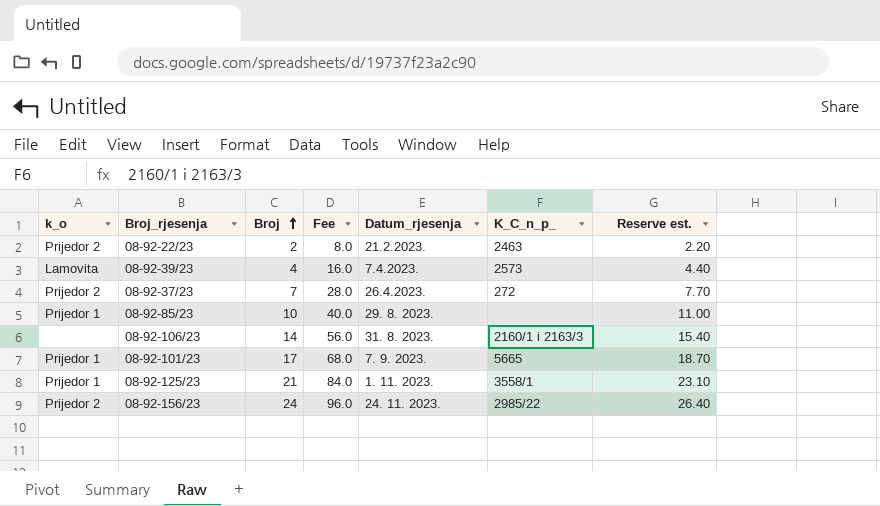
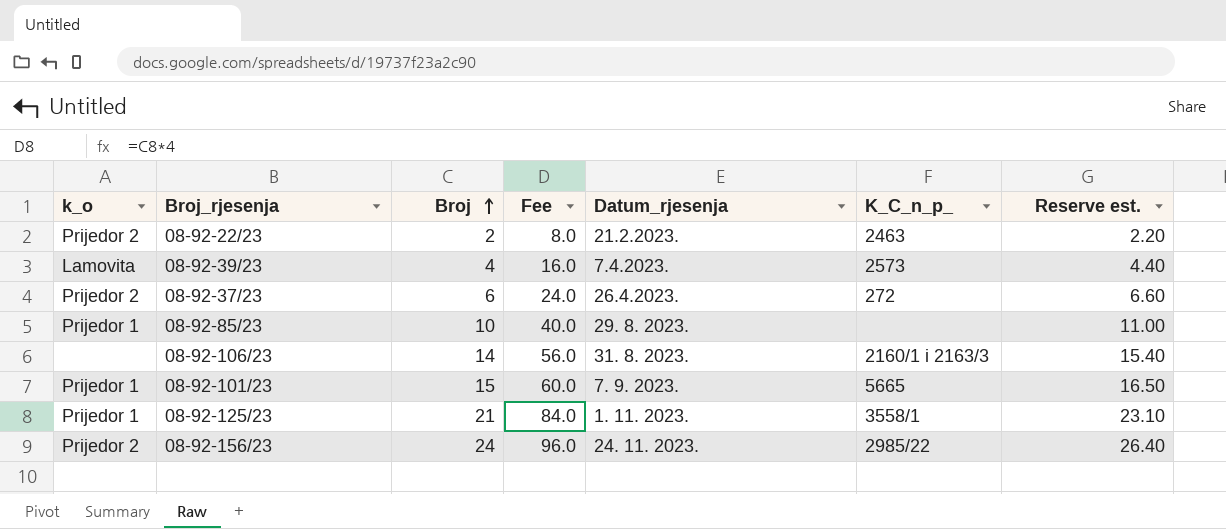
08-92-37/23 | Broj: 7 -> 6
08-92-37/23 | Fee: 28.0 -> 24.0
08-92-37/23 | Reserve est.: 7.70 -> 6.60
08-92-101/23 | Broj: 17 -> 15
08-92-101/23 | Fee: 68.0 -> 60.0
08-92-101/23 | Reserve est.: 18.70 -> 16.50

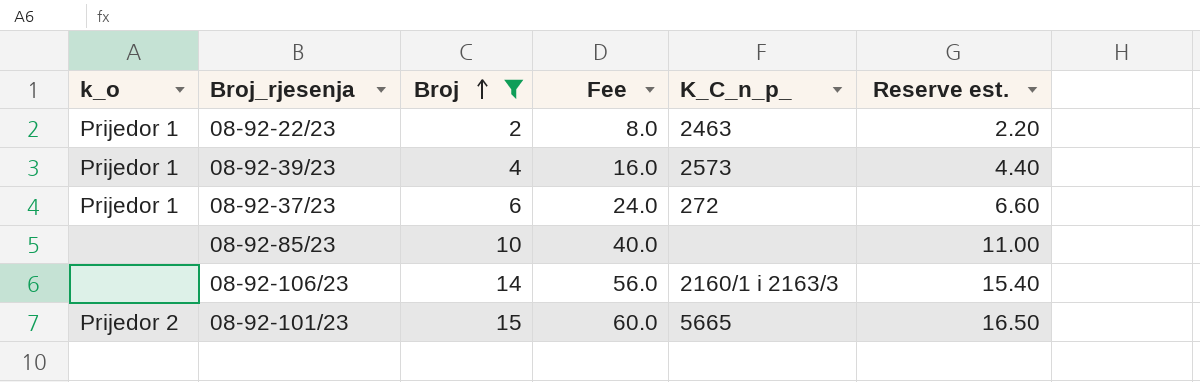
filter: none -> Broj <= 15
column Datum_rjesenja | position: 5 -> none
08-92-22/23 | k_o: Prijedor 2 -> Prijedor 1
08-92-39/23 | k_o: Lamovita -> Prijedor 1
08-92-37/23 | k_o: Prijedor 2 -> Prijedor 1
08-92-85/23 | k_o: Prijedor 1 -> none
08-92-101/23 | k_o: Prijedor 1 -> Prijedor 2

